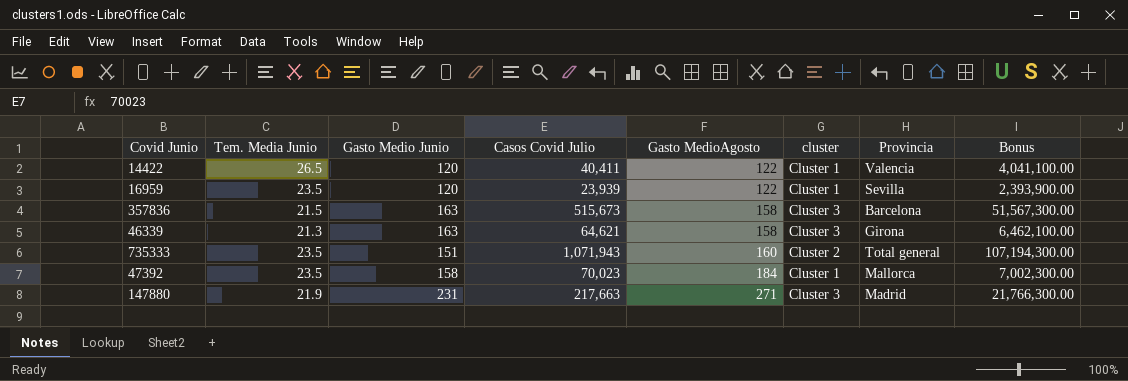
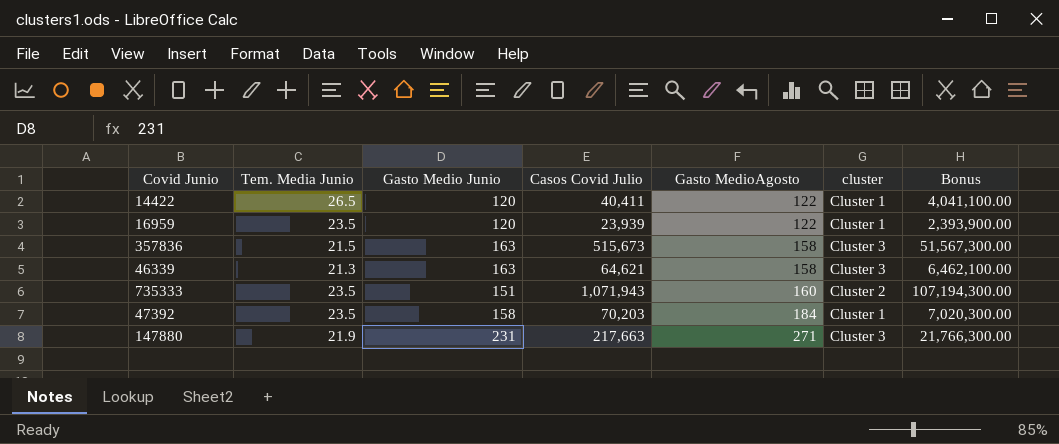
column Provincia | position: 7 -> none
47392 | Casos Covid Julio: 70,023 -> 70,203
47392 | Bonus: 7,002,300.00 -> 7,020,300.00

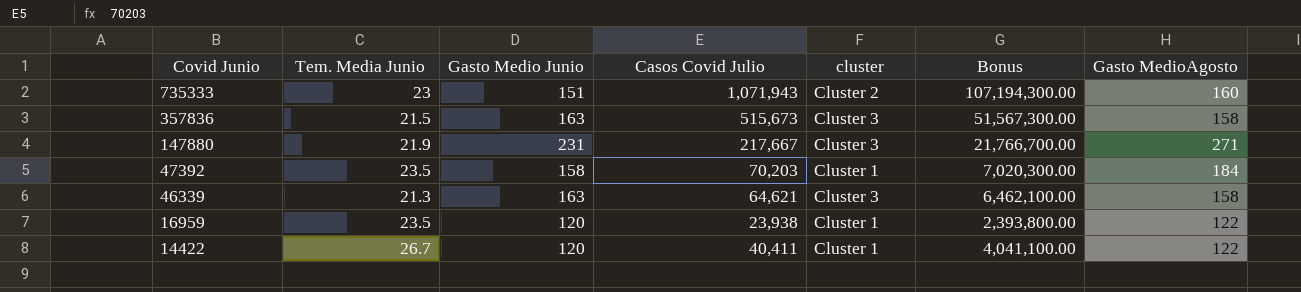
row order: Gasto MedioAgosto ascending -> Covid Junio descending
column Gasto MedioAgosto | position: 5 -> 7
735333 | Tem. Media Junio: 23.5 -> 23
147880 | Casos Covid Julio: 217,663 -> 217,667
147880 | Bonus: 21,766,300.00 -> 21,766,700.00
16959 | Casos Covid Julio: 23,939 -> 23,938
16959 | Bonus: 2,393,900.00 -> 2,393,800.00
14422 | Tem. Media Junio: 26.5 -> 26.7

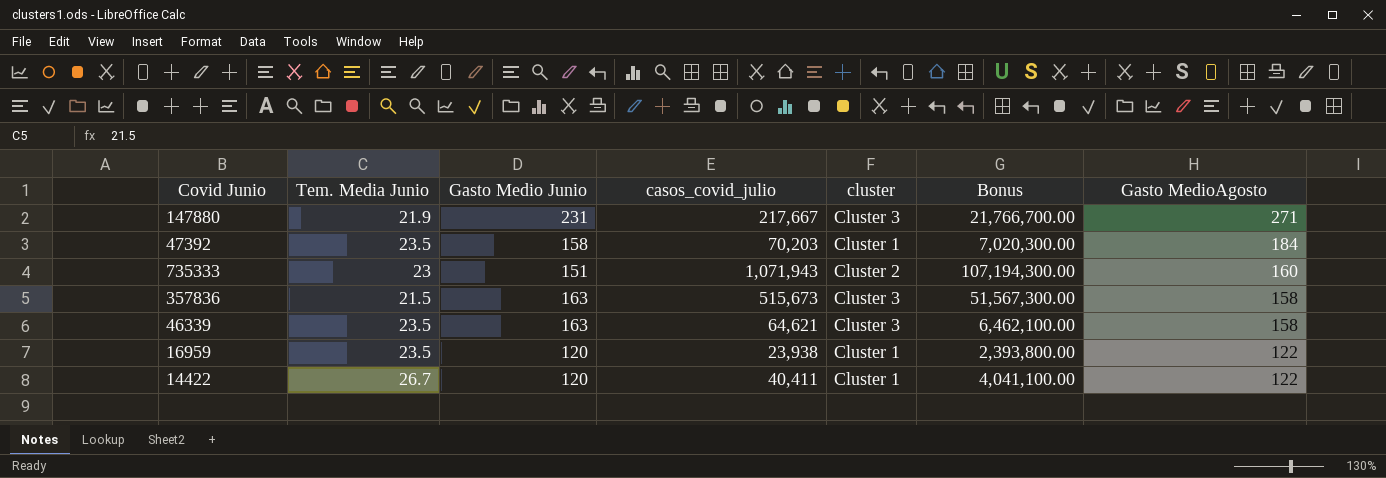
row order: Covid Junio descending -> Gasto MedioAgosto descending
column name: Casos Covid Julio -> casos_covid_julio
46339 | Tem. Media Junio: 21.3 -> 23.5

